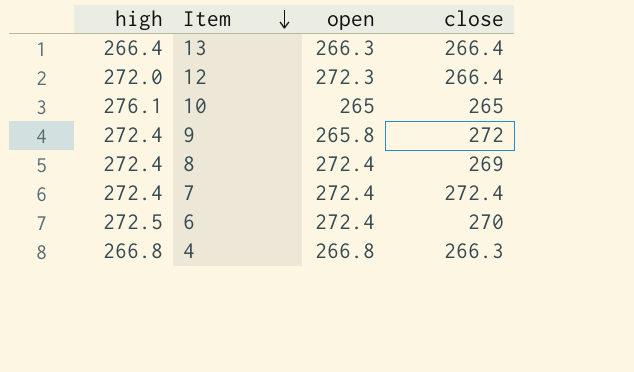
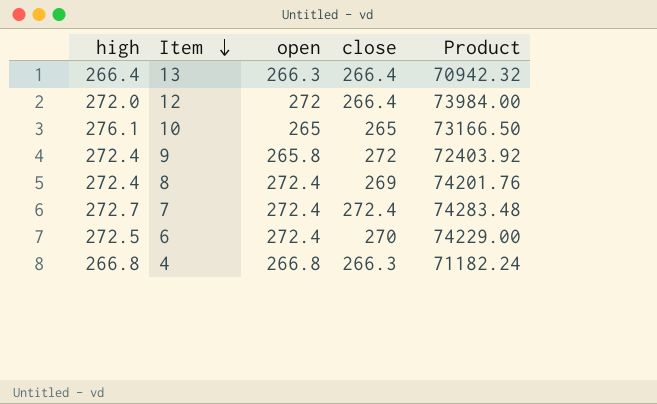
column Product | formula: none -> [high] * [open]
12 | open: 272.3 -> 272
7 | high: 272.4 -> 272.7

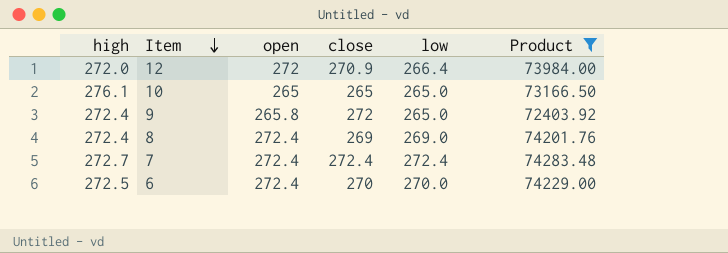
filter: none -> Product >= 72403.92
column low | position: none -> 5
12 | close: 266.4 -> 270.9

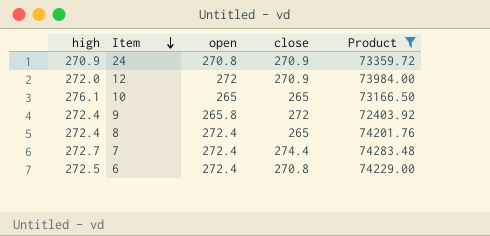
column low | position: 5 -> none
row 24: none -> 270.9 | 270.8 | 270.9 | 73359.72
8 | close: 269 -> 265
7 | close: 272.4 -> 274.4
6 | close: 270 -> 270.8

